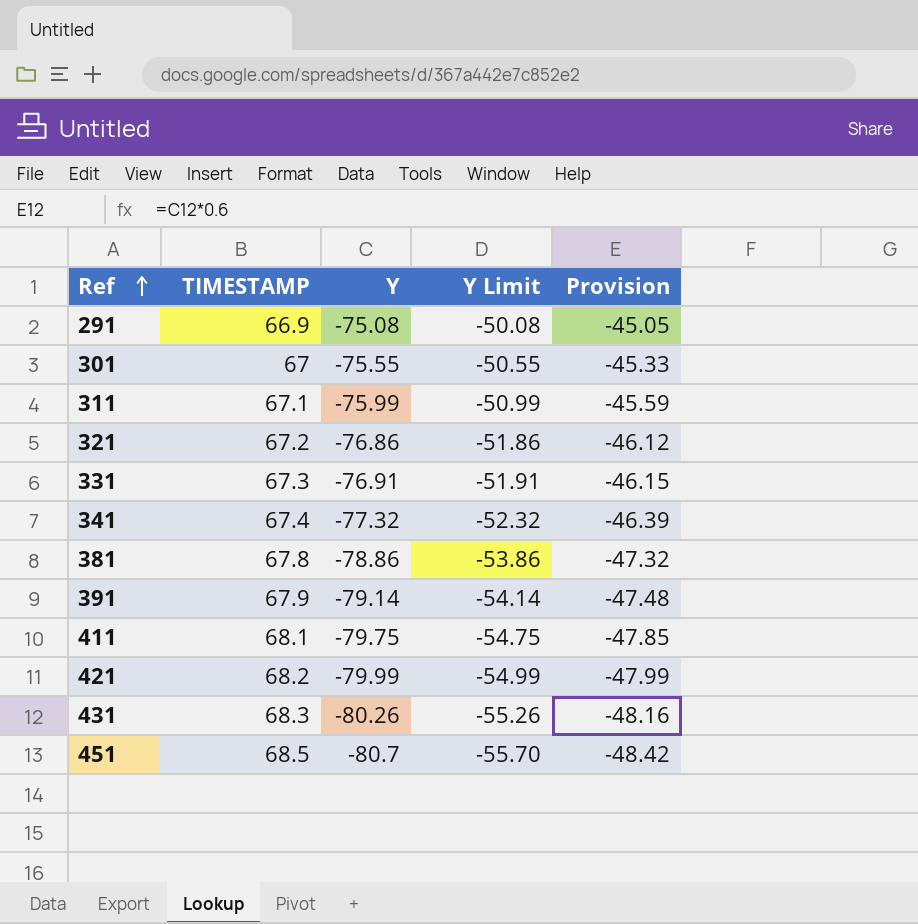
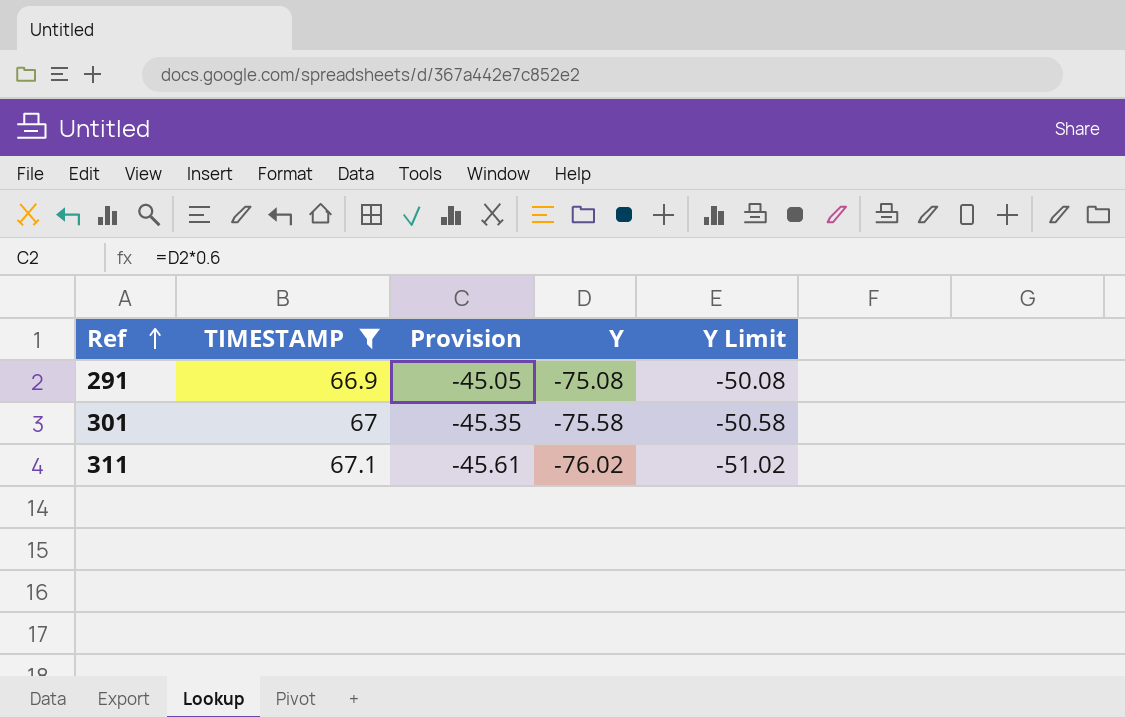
filter: none -> TIMESTAMP <= 67.1
column Provision | position: 5 -> 3
301 | Provision: -45.33 -> -45.35
301 | Y: -75.55 -> -75.58
301 | Y Limit: -50.55 -> -50.58
311 | Provision: -45.59 -> -45.61
311 | Y: -75.99 -> -76.02
311 | Y Limit: -50.99 -> -51.02

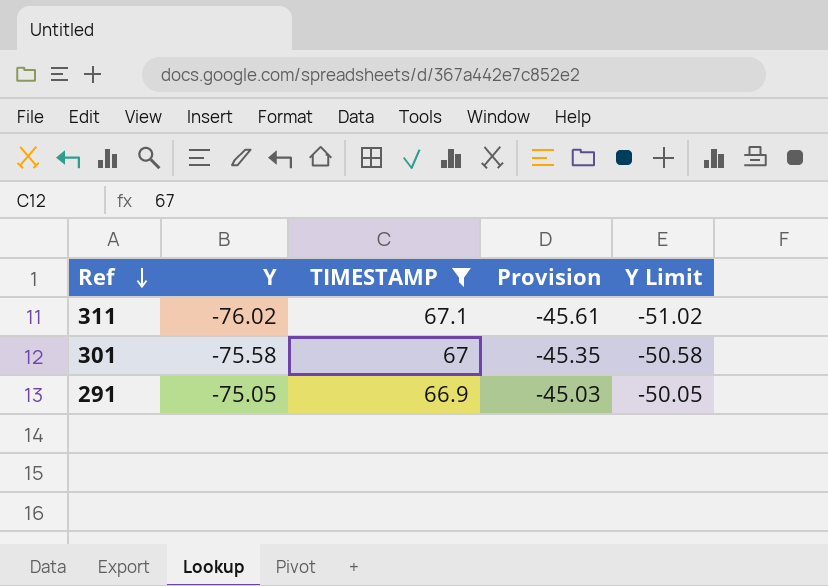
row order: Ref ascending -> Ref descending
column Y | position: 4 -> 2
291 | Y: -75.08 -> -75.05
291 | Provision: -45.05 -> -45.03
291 | Y Limit: -50.08 -> -50.05

